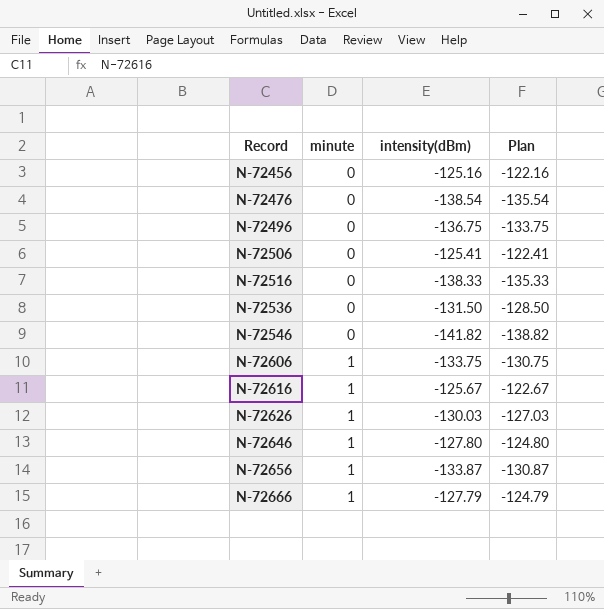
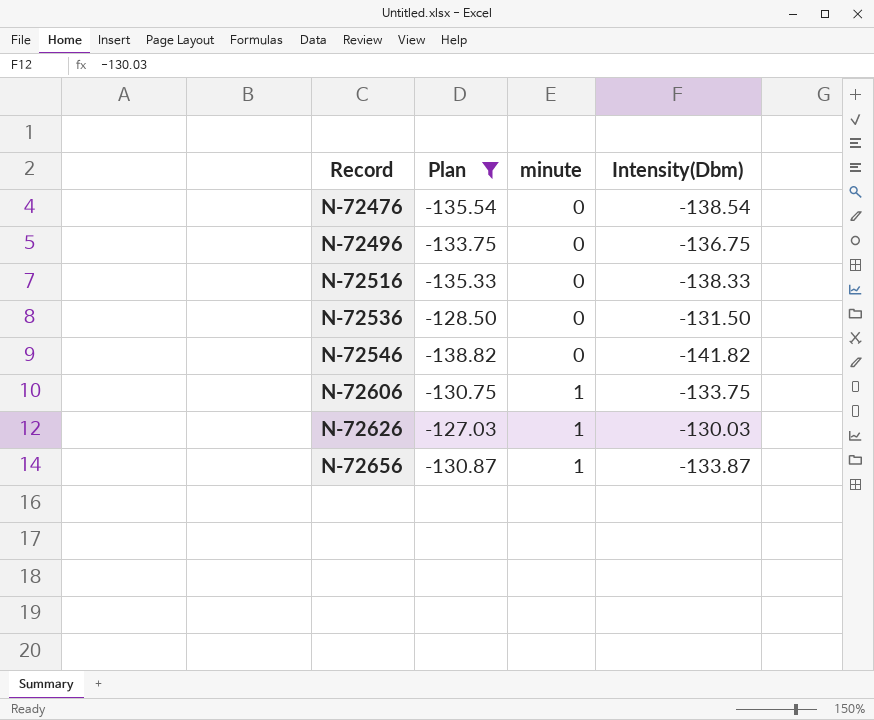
filter: none -> Plan <= -127.03
column Plan | position: 4 -> 2
column name: intensity(dBm) -> Intensity(Dbm)

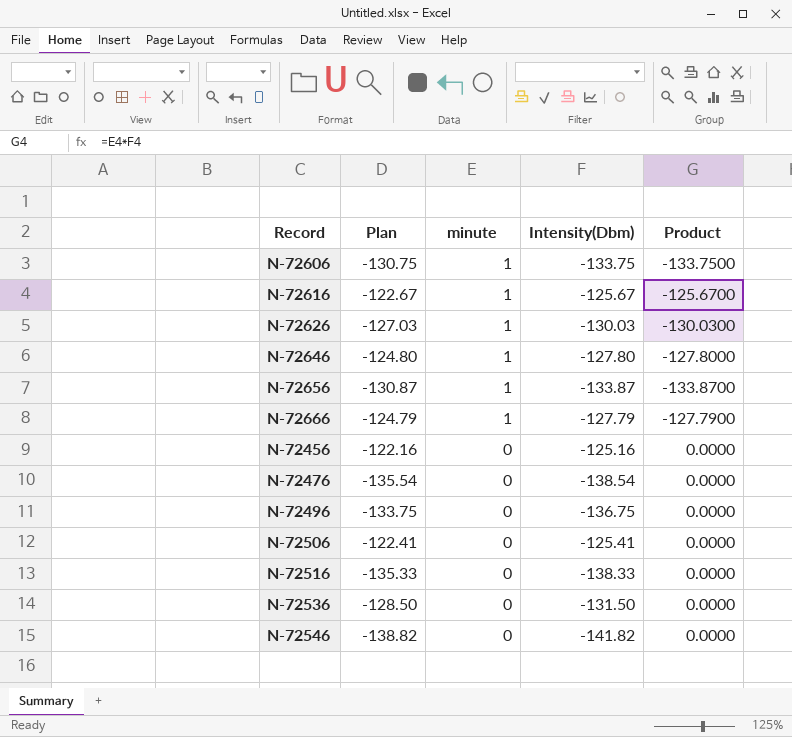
filter: Plan <= -127.03 -> none
row order: Record ascending -> minute descending
column Product | formula: none -> [minute] * [Intensity(Dbm)]

